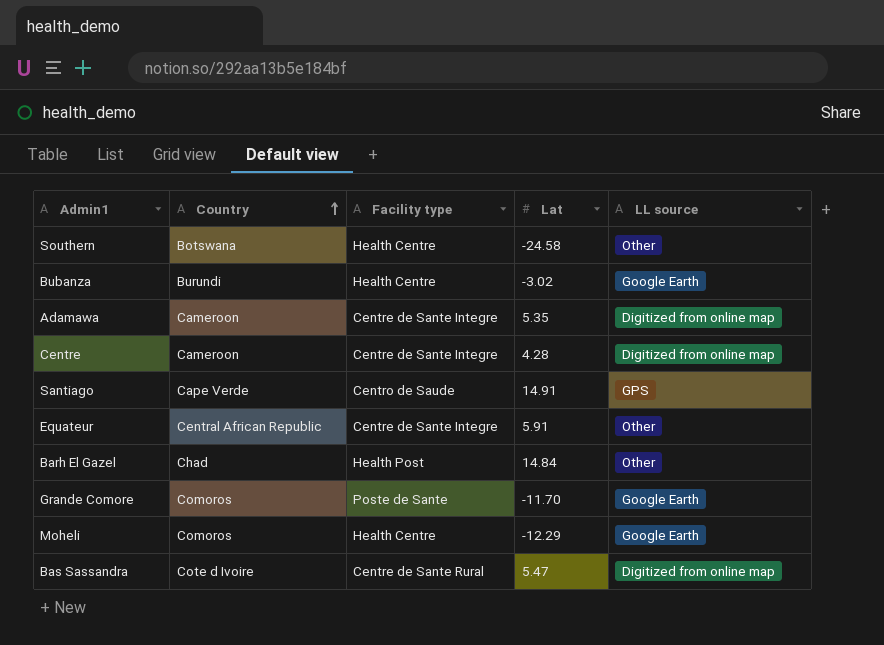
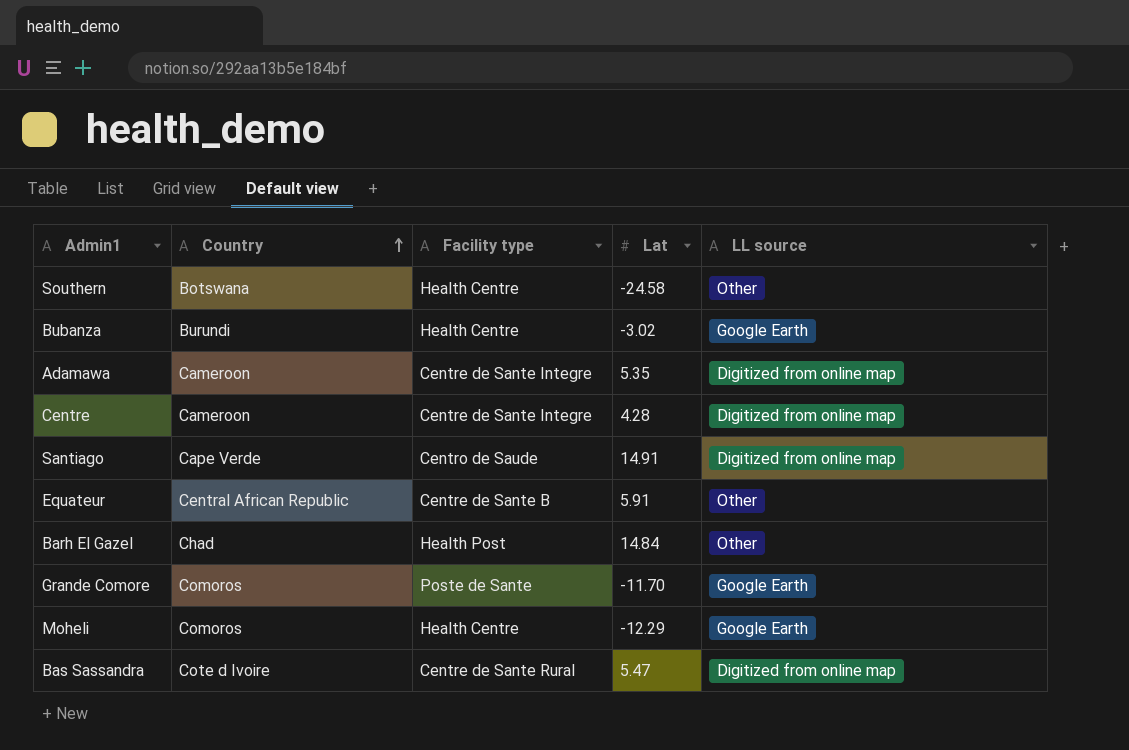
Santiago | LL source: GPS -> Digitized from online map
Equateur | Facility type: Centre de Sante Integre -> Centre de Sante B

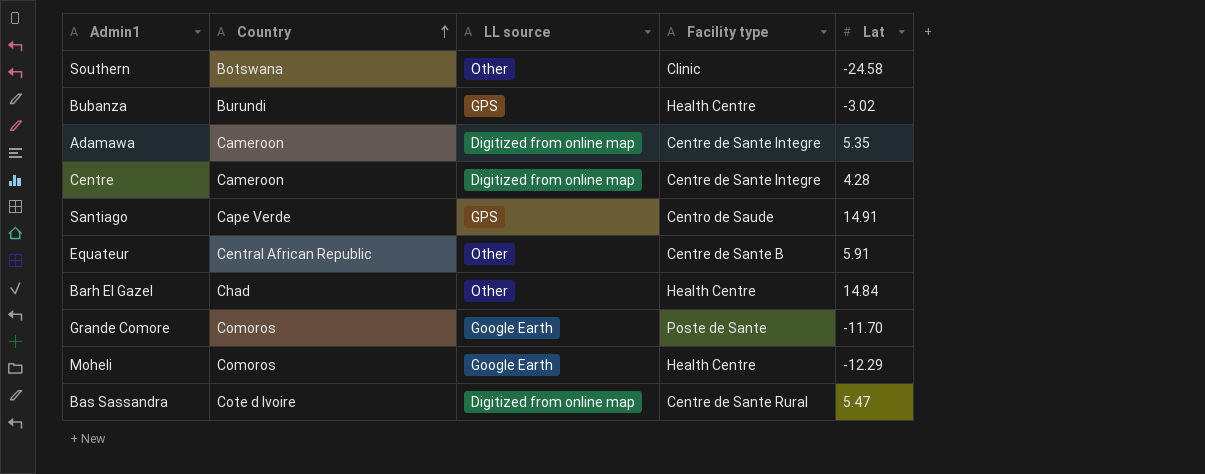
column LL source | position: 5 -> 3
Southern | Facility type: Health Centre -> Clinic
Bubanza | LL source: Google Earth -> GPS
Santiago | LL source: Digitized from online map -> GPS
Barh El Gazel | Facility type: Health Post -> Health Centre

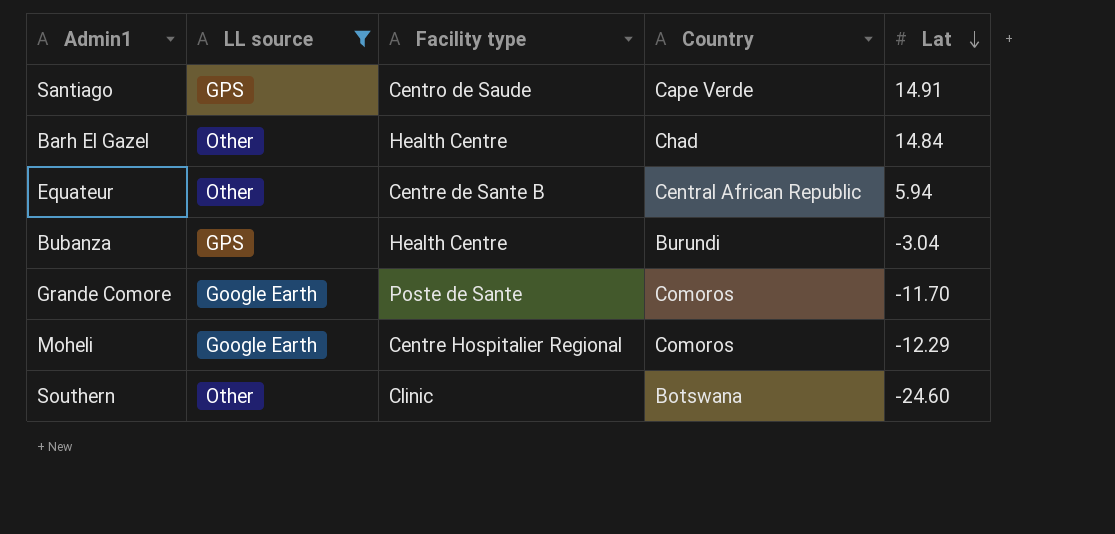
filter: none -> LL source != Digitized from online map
row order: Country ascending -> Lat descending
column Country | position: 2 -> 4
Equateur | Lat: 5.91 -> 5.94
Bubanza | Lat: -3.02 -> -3.04
Moheli | Facility type: Health Centre -> Centre Hospitalier Regional
Southern | Lat: -24.58 -> -24.60

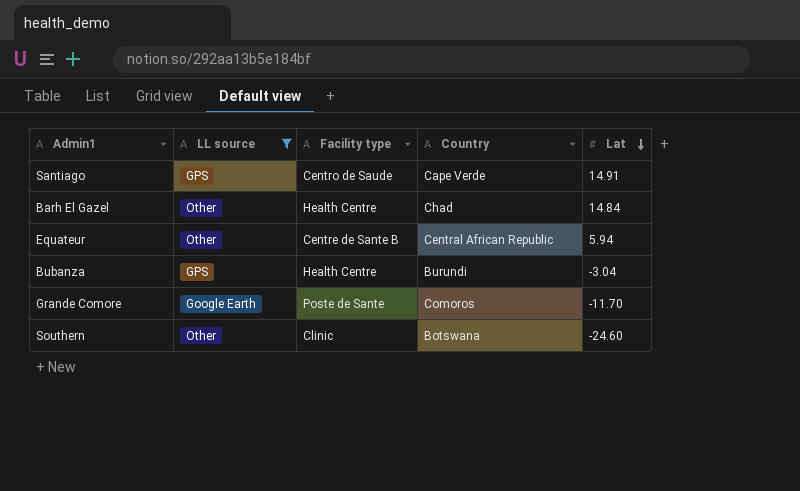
row Moheli: Google Earth | Centre Hospitalier Regional | Comoros | -12.29 -> none

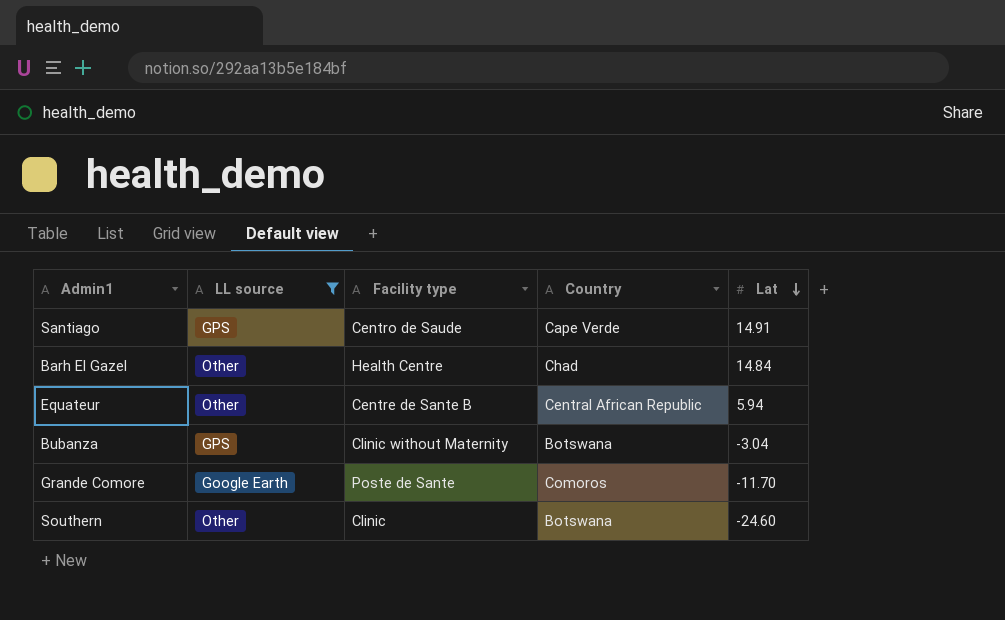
Bubanza | Facility type: Health Centre -> Clinic without Maternity
Bubanza | Country: Burundi -> Botswana

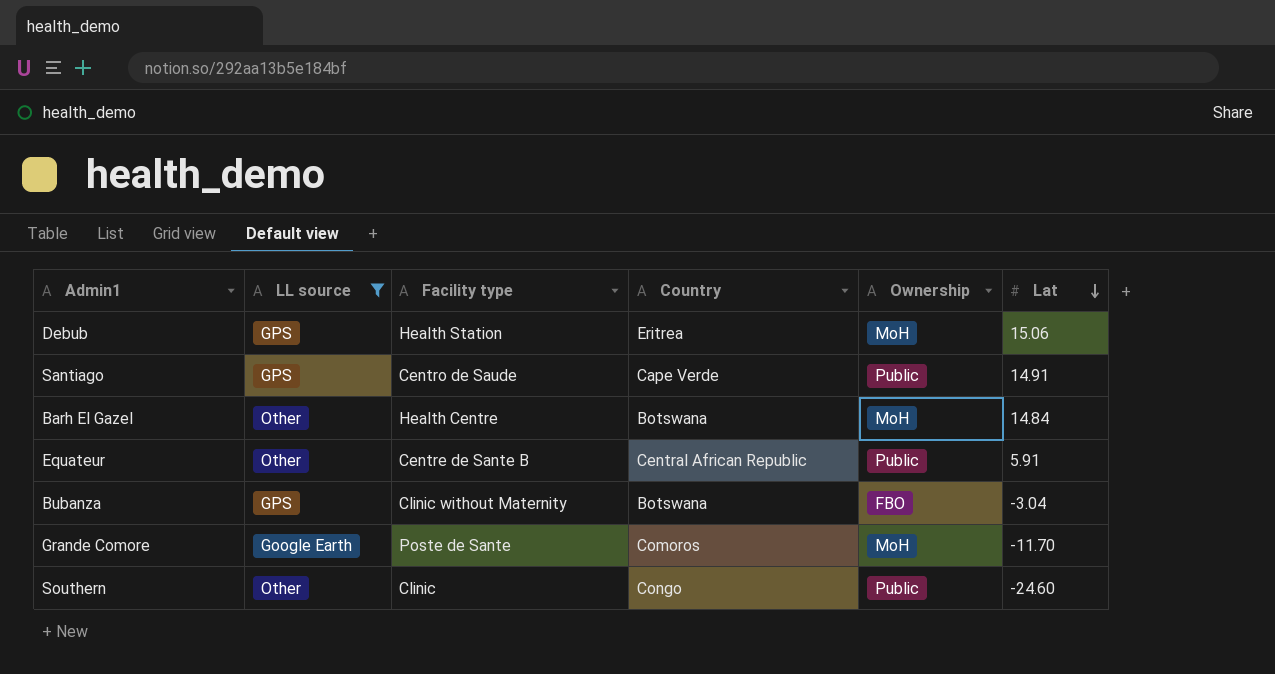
column Ownership | position: none -> 5
row Debub: none -> GPS | Health Station | Eritrea | MoH | 15.06
Barh El Gazel | Country: Chad -> Botswana
Equateur | Lat: 5.94 -> 5.91
Southern | Country: Botswana -> Congo

